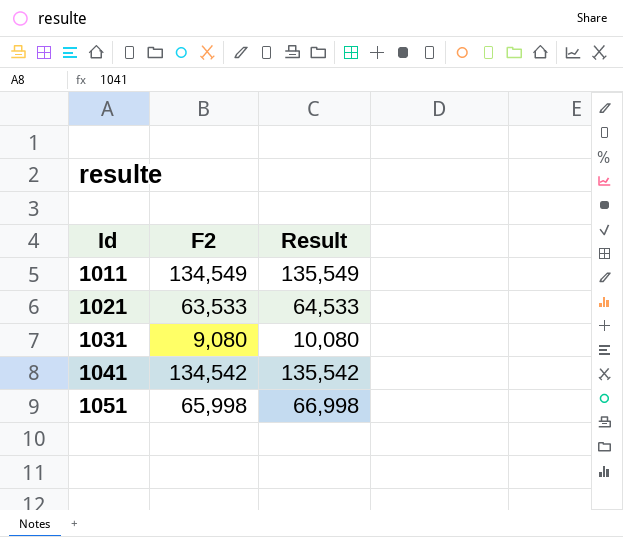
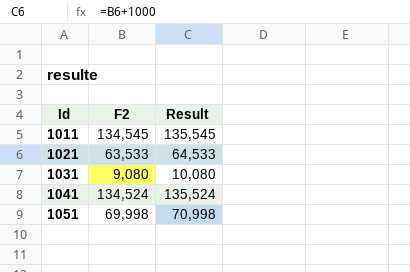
1011 | F2: 134,549 -> 134,545
1011 | Result: 135,549 -> 135,545
1041 | F2: 134,542 -> 134,524
1041 | Result: 135,542 -> 135,524
1051 | F2: 65,998 -> 69,998
1051 | Result: 66,998 -> 70,998

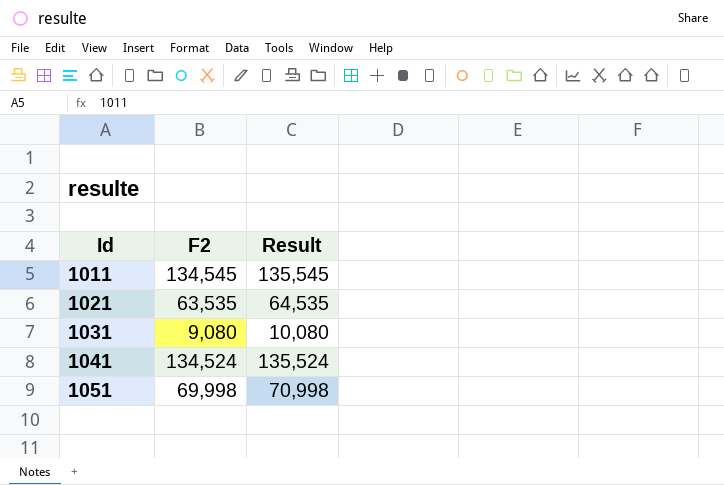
1021 | F2: 63,533 -> 63,535
1021 | Result: 64,533 -> 64,535

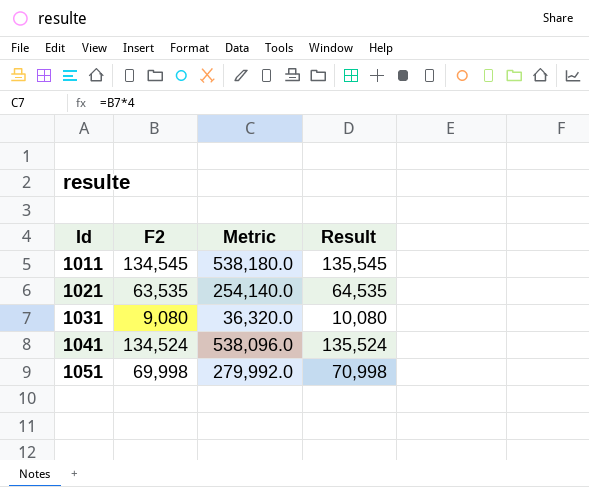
column Metric | formula: none -> [F2] * 4

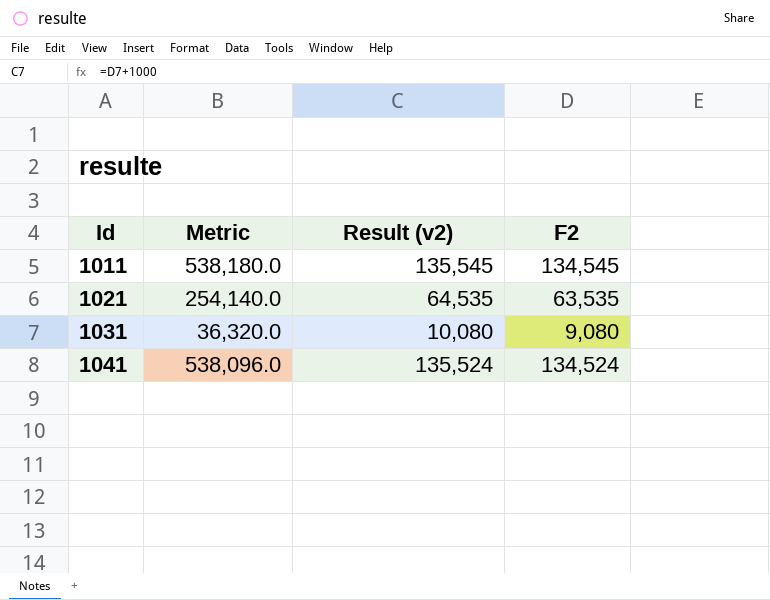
column name: Result -> Result (v2)
column F2 | position: 2 -> 4
row 1051: 69,998 | 279,992.0 | 70,998 -> none

